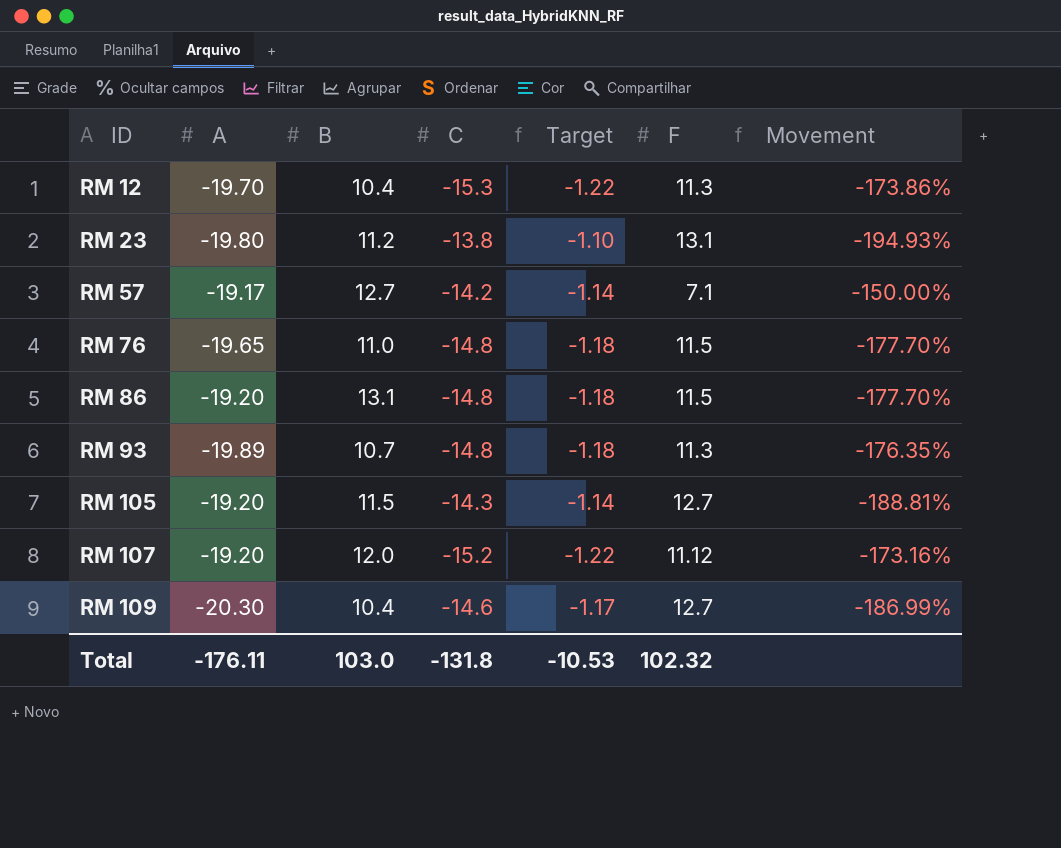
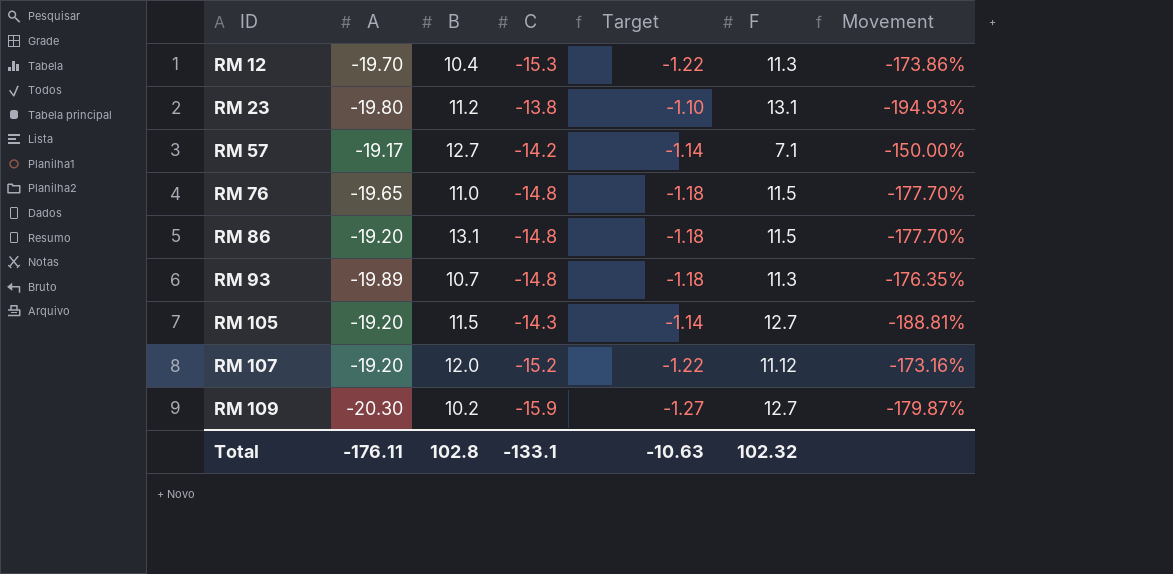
RM 109 | B: 10.4 -> 10.2
RM 109 | C: -14.6 -> -15.9
RM 109 | Target: -1.17 -> -1.27
RM 109 | Movement: -186.99% -> -179.87%
Total | B: 103.0 -> 102.8
Total | C: -131.8 -> -133.1
Total | Target: -10.53 -> -10.63

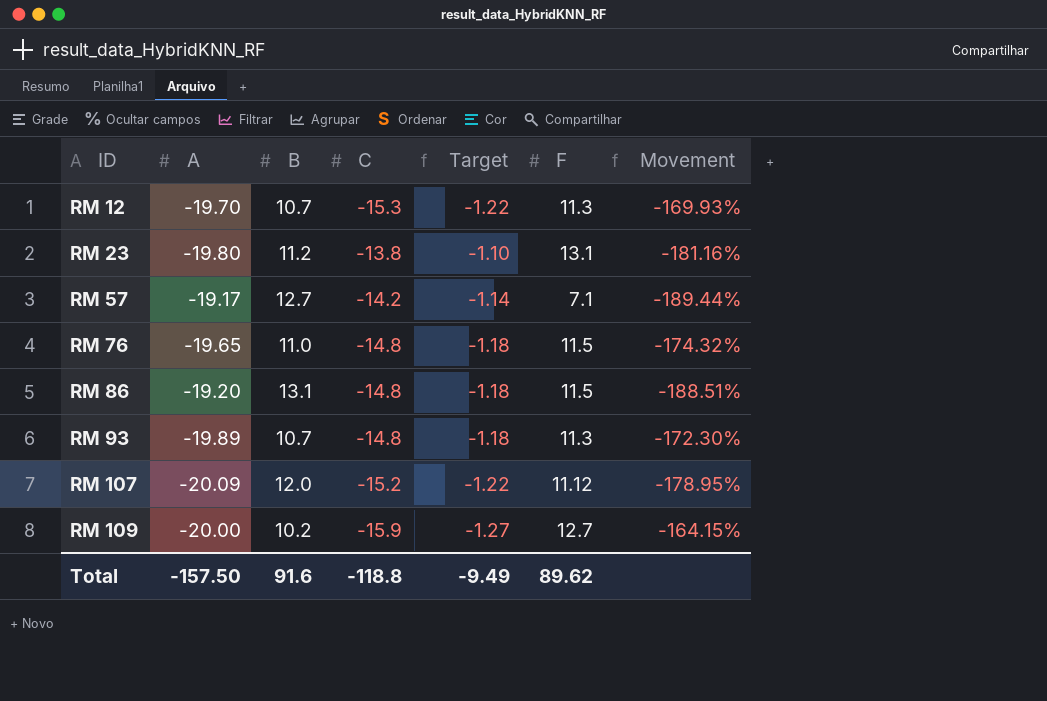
column Movement | formula: ([F] - [C]) / [C] -> ([B] - [C]) / [C]
row RM 105: -19.20 | 11.5 | -14.3 | -1.14 | 12.7 | -188.81% -> none
RM 12 | B: 10.4 -> 10.7
RM 107 | A: -19.20 -> -20.09
RM 109 | A: -20.30 -> -20.00
Total | A: -176.11 -> -157.50
Total | B: 102.8 -> 91.6
Total | C: -133.1 -> -118.8
Total | Target: -10.63 -> -9.49
Total | F: 102.32 -> 89.62

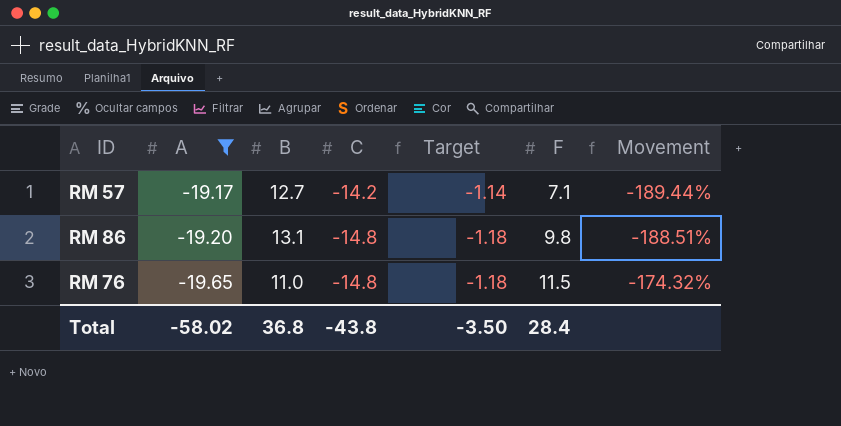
filter: none -> A >= -19.65
row order: ID ascending -> A descending
RM 86 | F: 11.5 -> 9.8
Total | A: -157.50 -> -58.02
Total | B: 91.6 -> 36.8
Total | C: -118.8 -> -43.8
Total | Target: -9.49 -> -3.50
Total | F: 89.62 -> 28.4

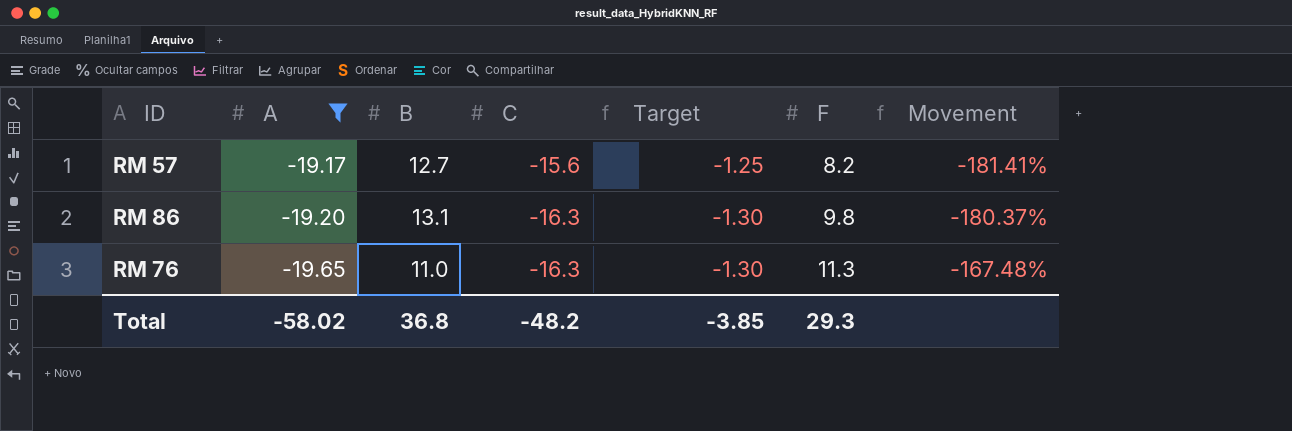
RM 57 | C: -14.2 -> -15.6
RM 57 | Target: -1.14 -> -1.25
RM 57 | F: 7.1 -> 8.2
RM 57 | Movement: -189.44% -> -181.41%
RM 86 | C: -14.8 -> -16.3
RM 86 | Target: -1.18 -> -1.30
RM 86 | Movement: -188.51% -> -180.37%
RM 76 | C: -14.8 -> -16.3
RM 76 | Target: -1.18 -> -1.30
RM 76 | F: 11.5 -> 11.3
RM 76 | Movement: -174.32% -> -167.48%
Total | C: -43.8 -> -48.2
Total | Target: -3.50 -> -3.85
Total | F: 28.4 -> 29.3

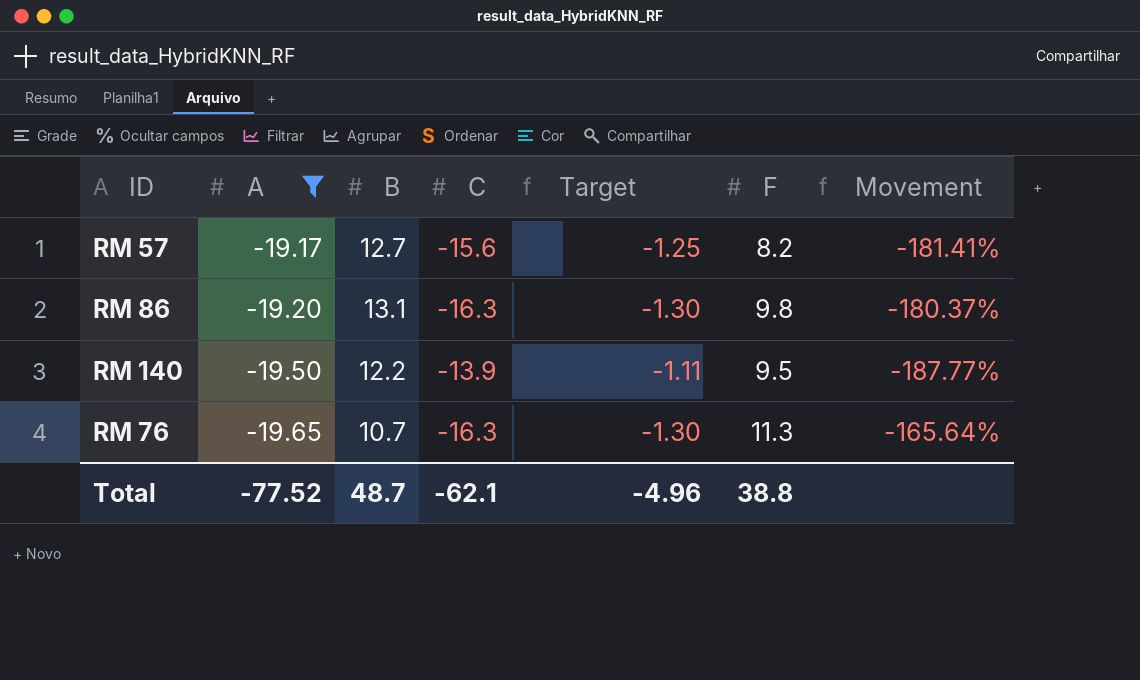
row RM 140: none -> -19.50 | 12.2 | -13.9 | -1.11 | 9.5 | -187.77%
RM 76 | B: 11.0 -> 10.7
RM 76 | Movement: -167.48% -> -165.64%
Total | A: -58.02 -> -77.52
Total | B: 36.8 -> 48.7
Total | C: -48.2 -> -62.1
Total | Target: -3.85 -> -4.96
Total | F: 29.3 -> 38.8

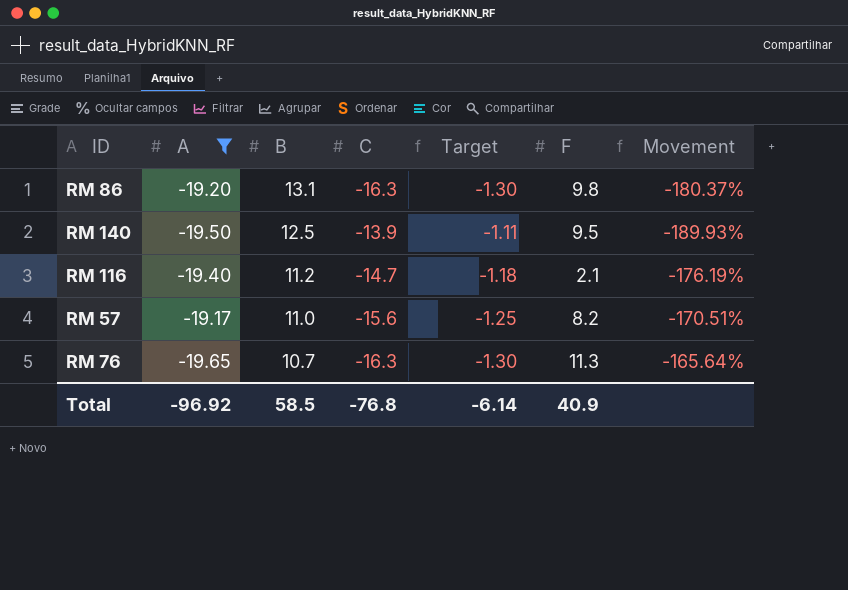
row order: A descending -> B descending
RM 140 | B: 12.2 -> 12.5
RM 140 | Movement: -187.77% -> -189.93%
row RM 116: none -> -19.40 | 11.2 | -14.7 | -1.18 | 2.1 | -176.19%
RM 57 | B: 12.7 -> 11.0
RM 57 | Movement: -181.41% -> -170.51%
Total | A: -77.52 -> -96.92
Total | B: 48.7 -> 58.5
Total | C: -62.1 -> -76.8
Total | Target: -4.96 -> -6.14
Total | F: 38.8 -> 40.9

